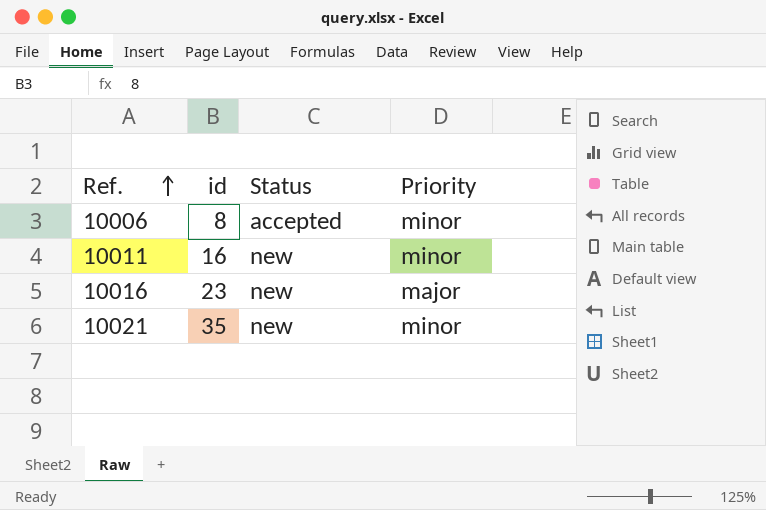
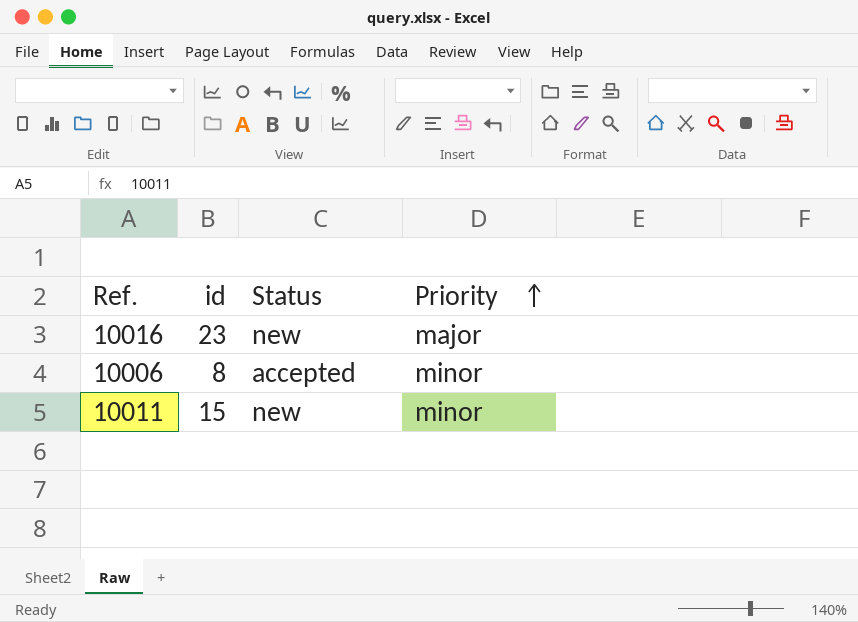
row order: Ref. ascending -> Priority ascending
row 10021: 35 | new | minor -> none
10011 | id: 16 -> 15

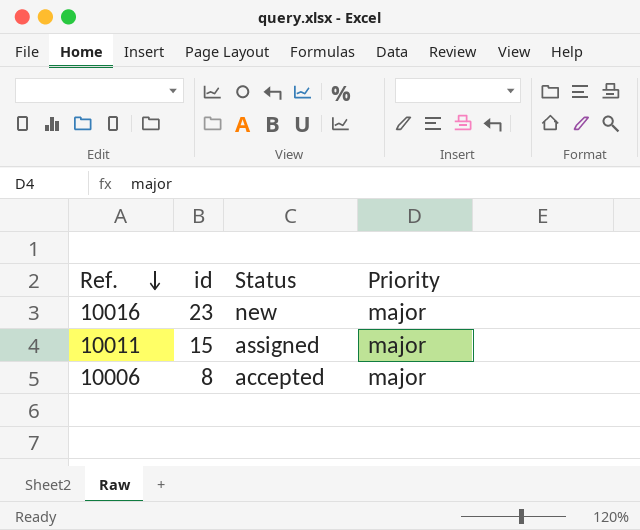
row order: Priority ascending -> Ref. descending
10011 | Status: new -> assigned
10011 | Priority: minor -> major
10006 | Priority: minor -> major

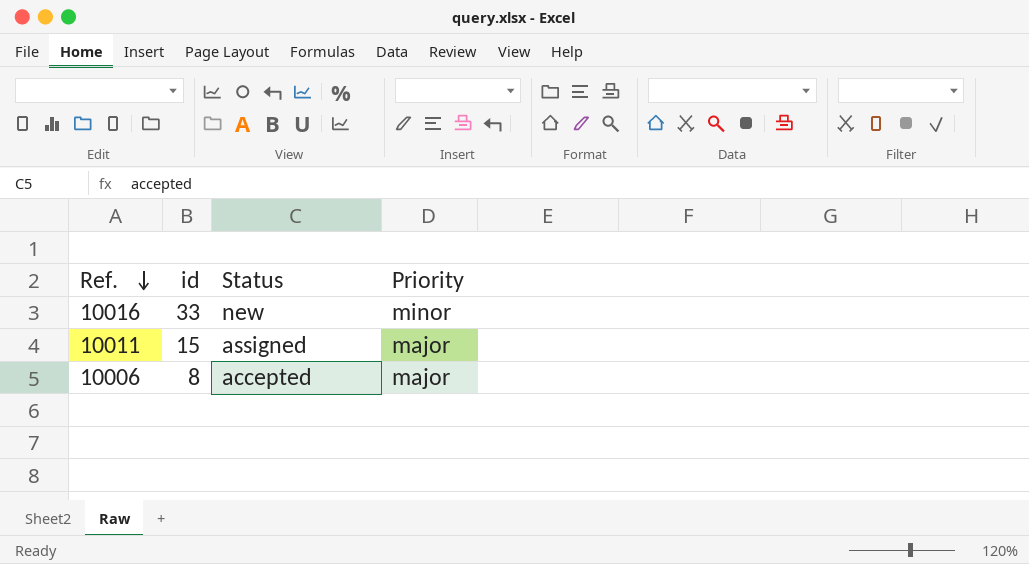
10016 | id: 23 -> 33
10016 | Priority: major -> minor

